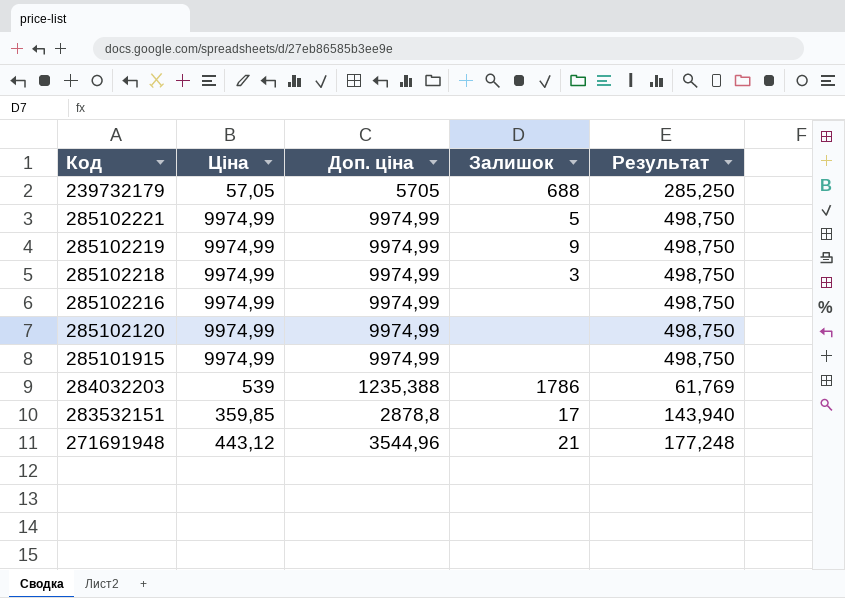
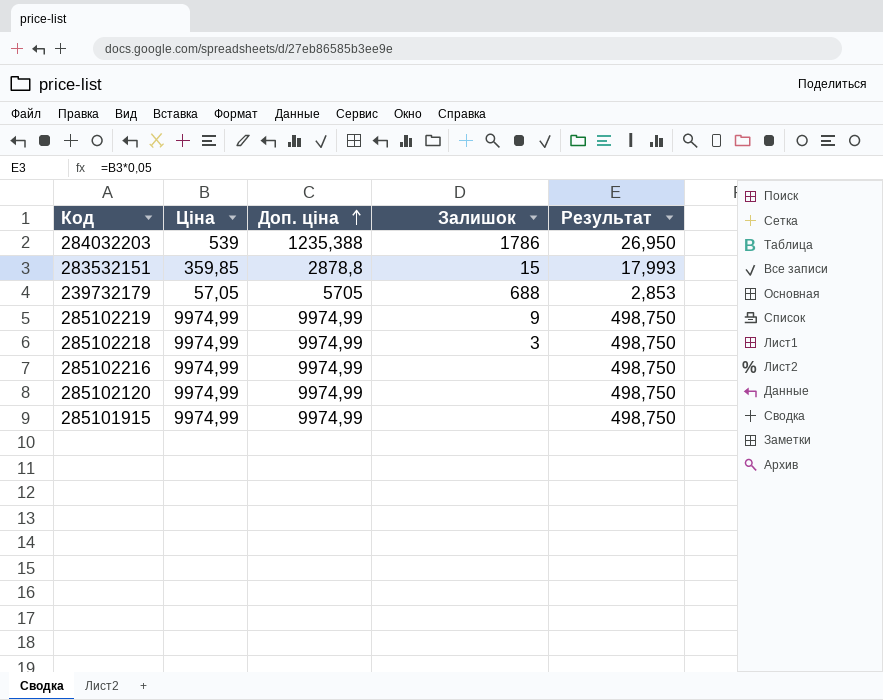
row order: none -> Доп. ціна ascending
column Результат | formula: [Доп. ціна] * 0,05 -> [Ціна] * 0,05
row 285102221: 9974,99 | 9974,99 | 5 | 498,750 -> none
row 271691948: 443,12 | 3544,96 | 21 | 177,248 -> none
283532151 | Залишок: 17 -> 15

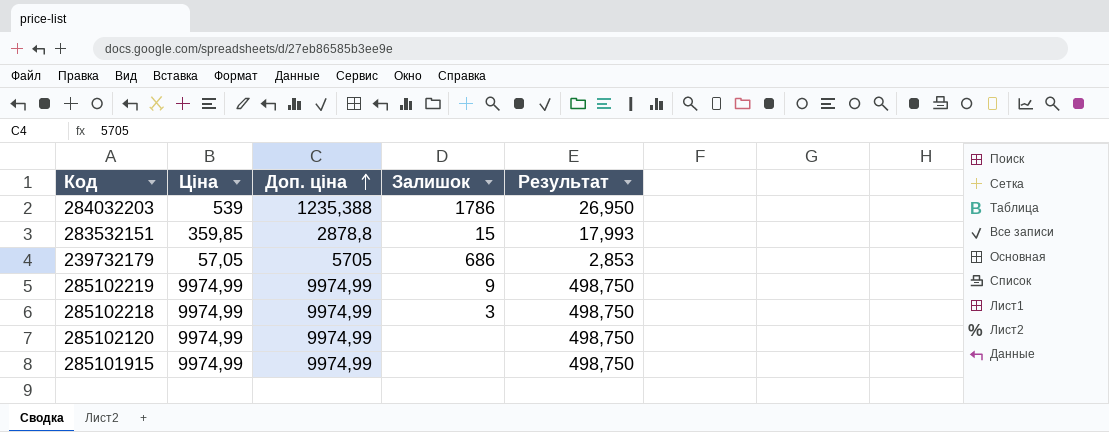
row 285102216: 9974,99 | 9974,99 | none | 498,750 -> none
239732179 | Залишок: 688 -> 686

